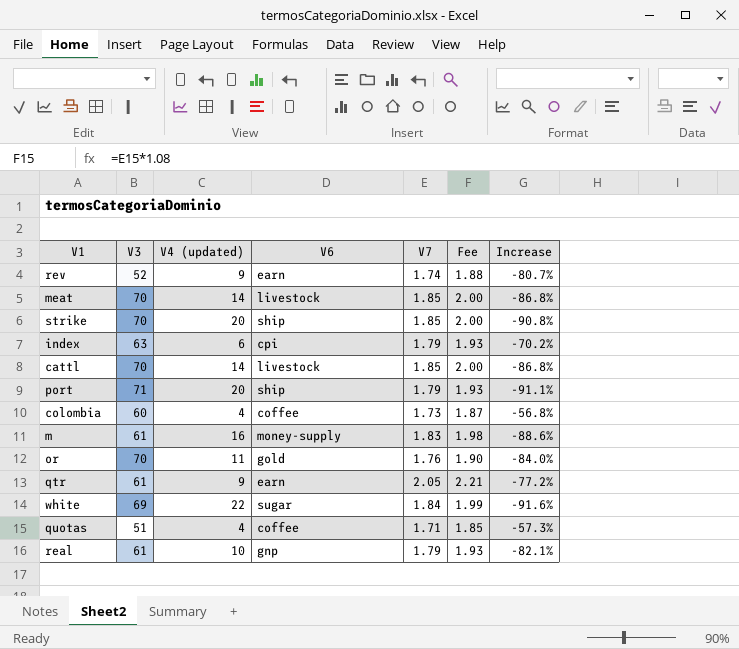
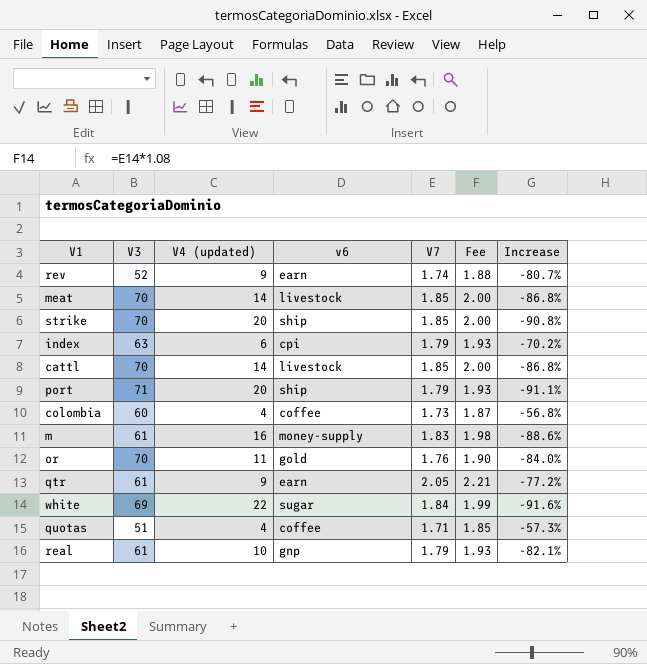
column name: V6 -> v6

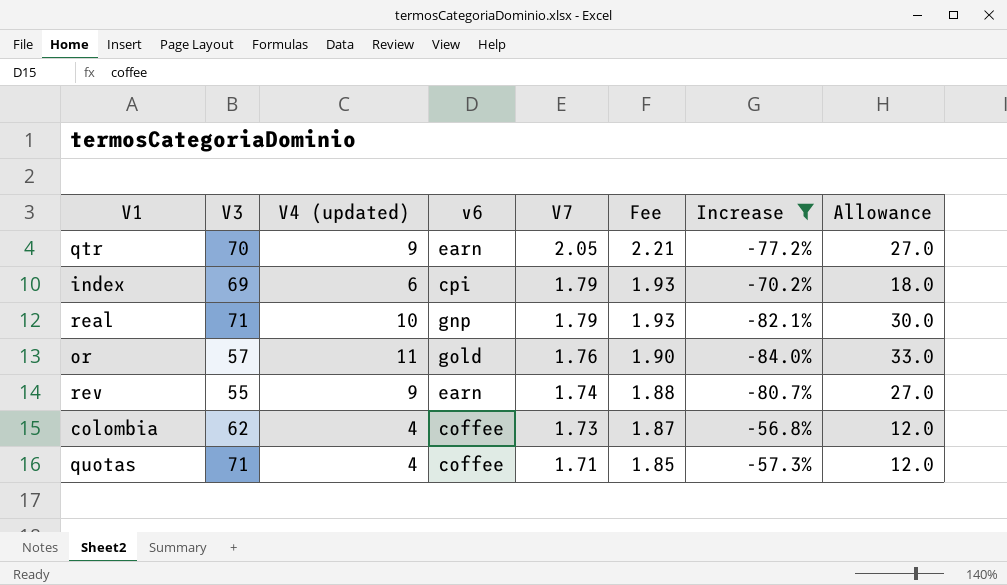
filter: none -> Increase >= -84.0%
row order: none -> V7 descending
column Allowance | formula: none -> [V4 (updated)] * 3
qtr | V3: 61 -> 70
index | V3: 63 -> 69
real | V3: 61 -> 71
or | V3: 70 -> 57
rev | V3: 52 -> 55
colombia | V3: 60 -> 62
quotas | V3: 51 -> 71

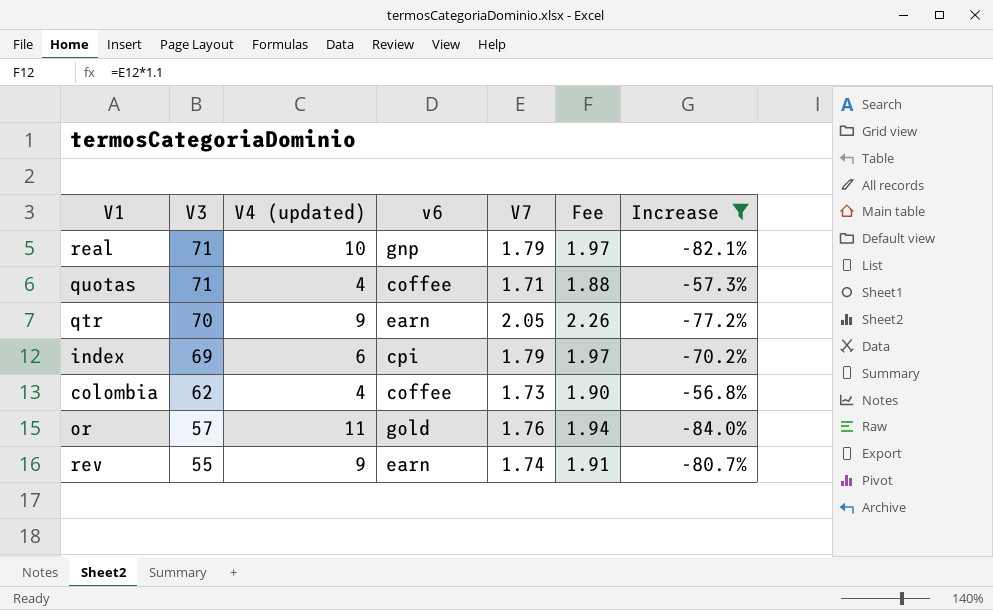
row order: V7 descending -> V3 descending
column Allowance | formula: [V4 (updated)] * 3 -> none
column Fee | formula: [V7] * 1.08 -> [V7] * 1.1

